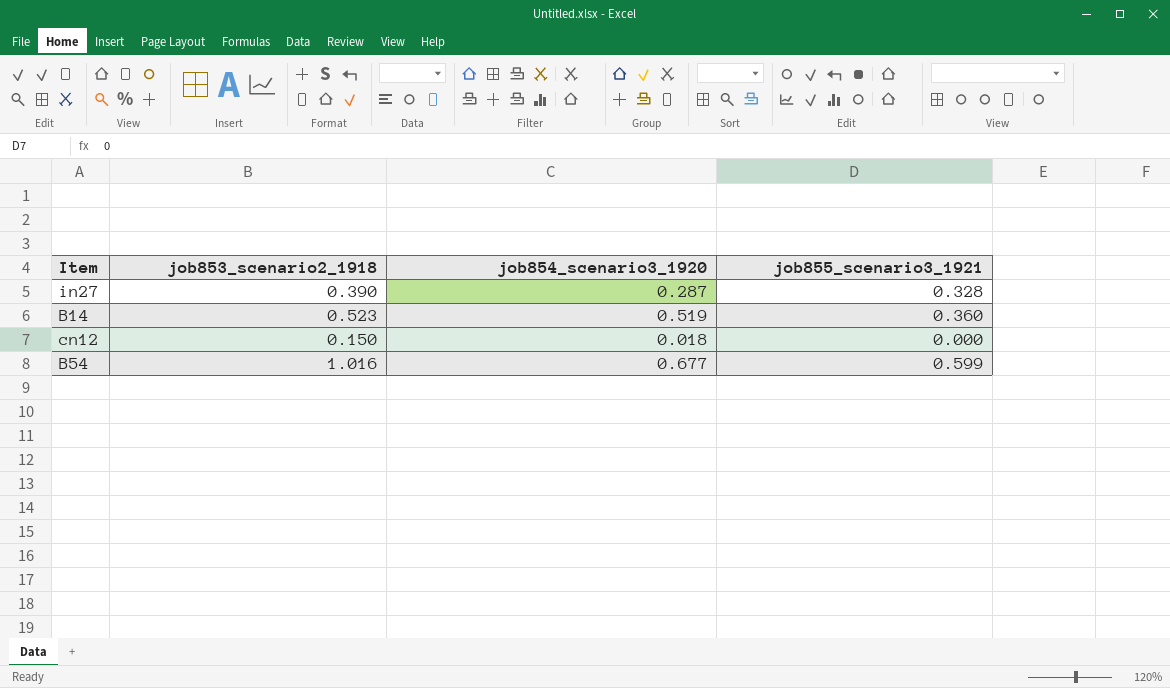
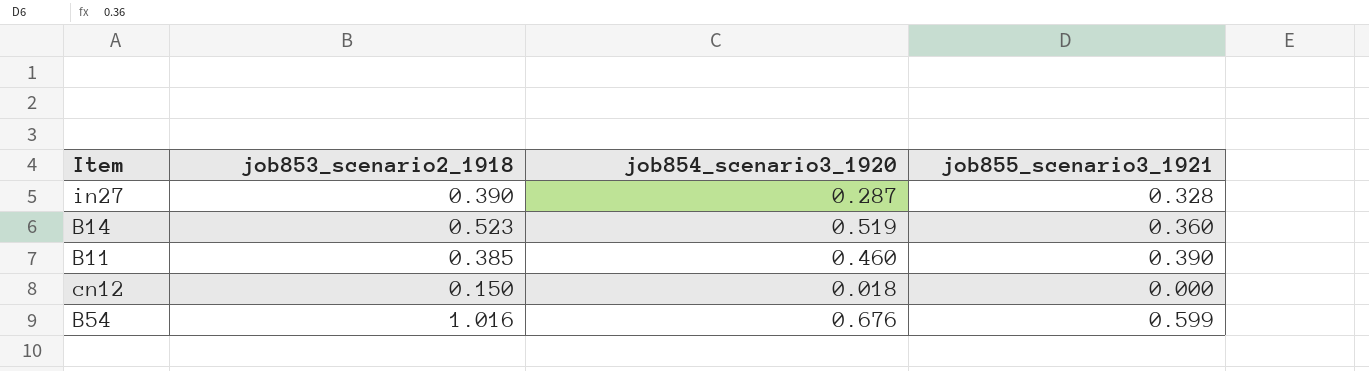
row B11: none -> 0.385 | 0.460 | 0.390
B54 | job854_scenario3_1920: 0.677 -> 0.676

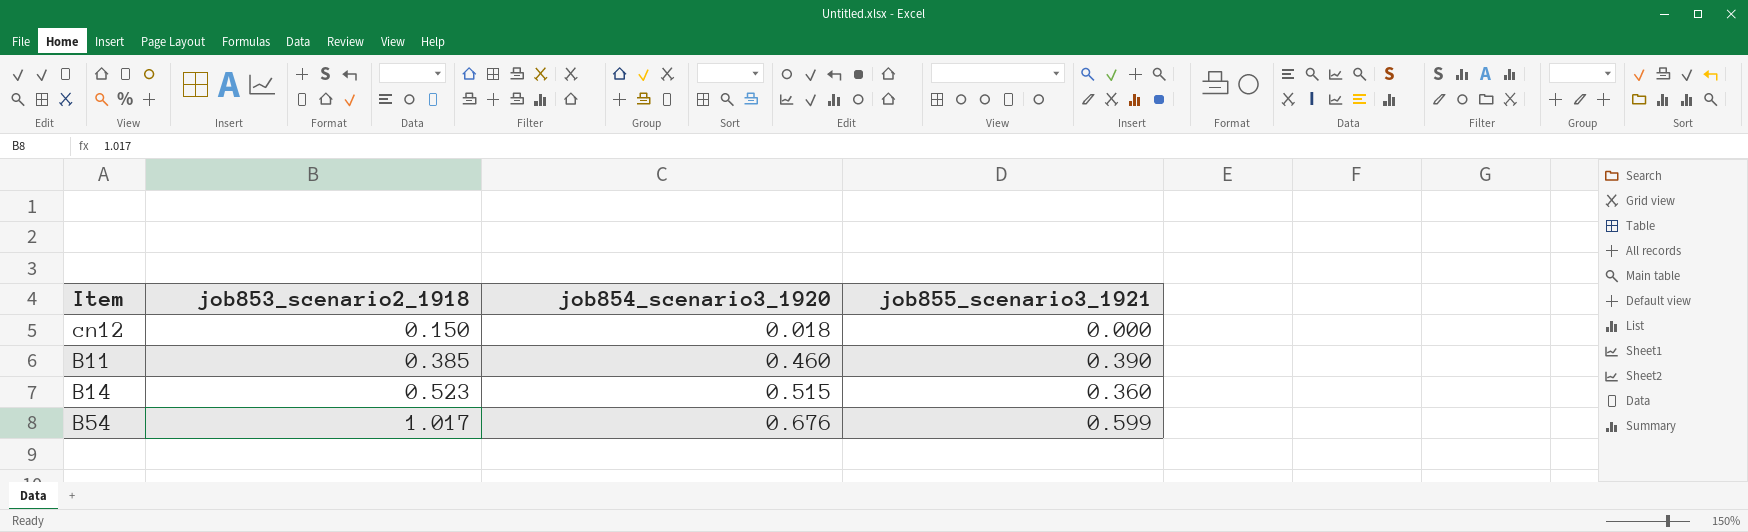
row order: none -> job853_scenario2_1918 ascending
row in27: 0.390 | 0.287 | 0.328 -> none
B14 | job854_scenario3_1920: 0.519 -> 0.515
B54 | job853_scenario2_1918: 1.016 -> 1.017

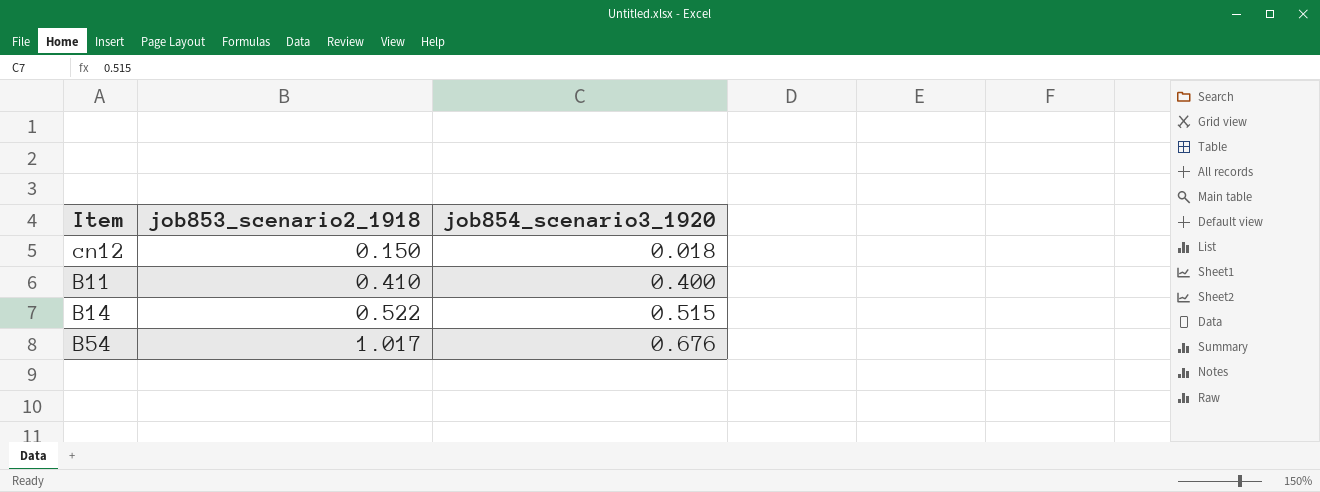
column job855_scenario3_1921 | position: 4 -> none
B11 | job853_scenario2_1918: 0.385 -> 0.410
B11 | job854_scenario3_1920: 0.460 -> 0.400
B14 | job853_scenario2_1918: 0.523 -> 0.522

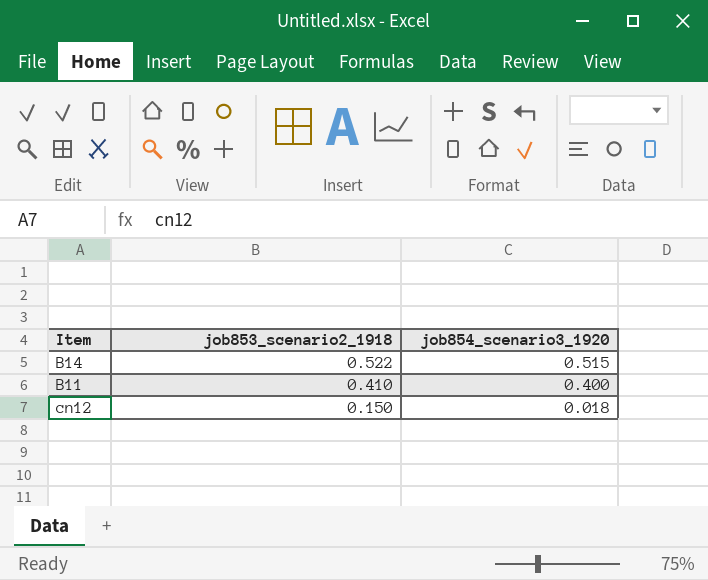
row order: job853_scenario2_1918 ascending -> job853_scenario2_1918 descending
row B54: 1.017 | 0.676 -> none

